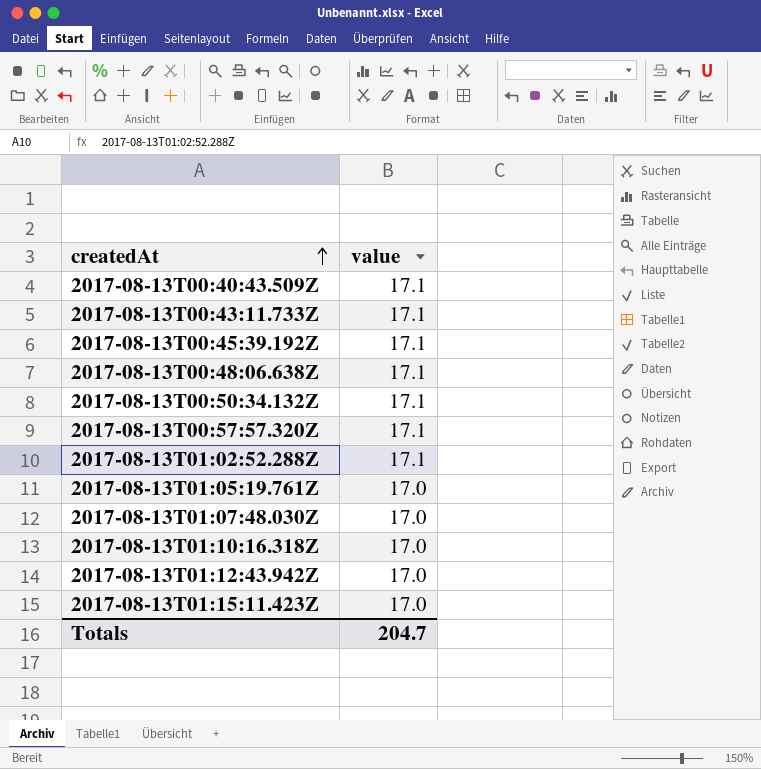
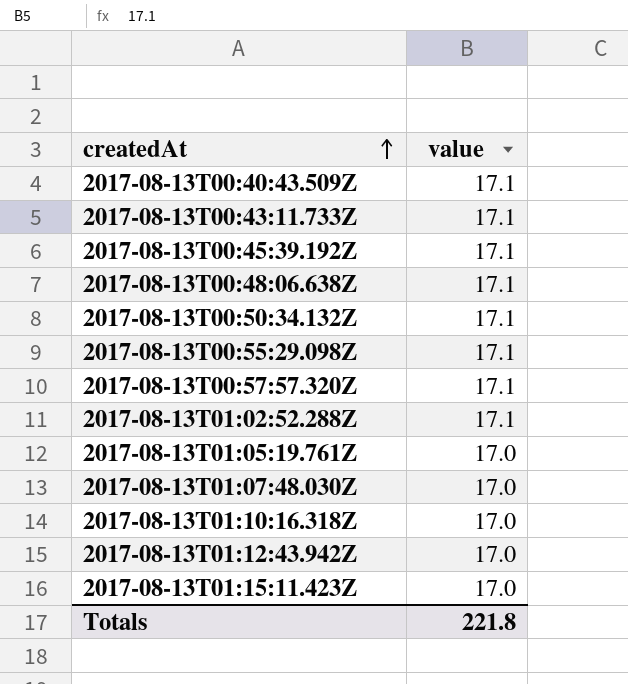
row 2017-08-13T00:55:29.098Z: none -> 17.1
Totals | value: 204.7 -> 221.8

